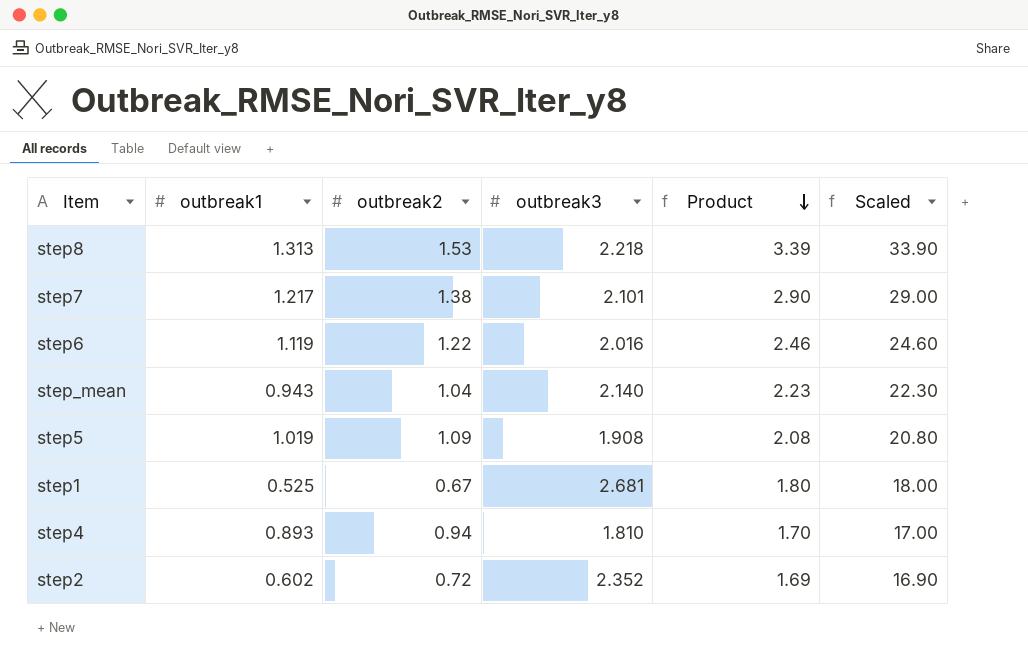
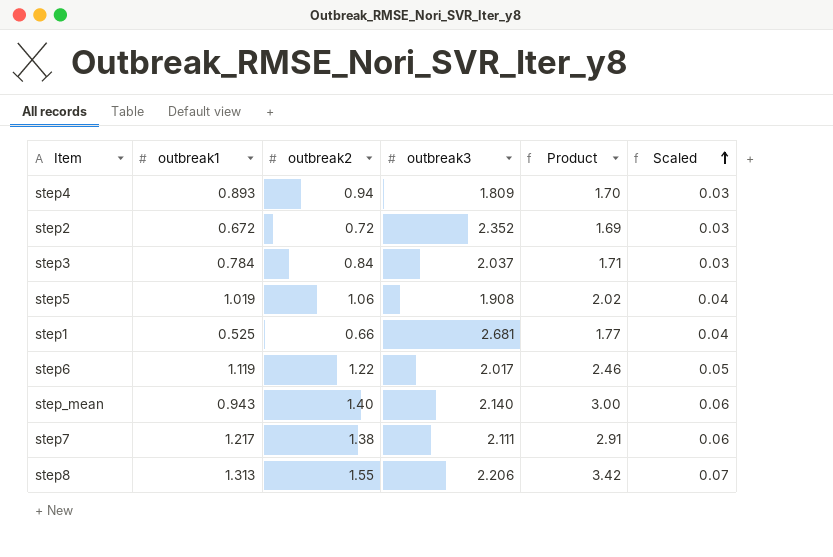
row order: Product descending -> Scaled ascending
column Scaled | formula: [Product] * 10 -> [Product] * 0.02
step4 | outbreak3: 1.810 -> 1.809
step2 | outbreak1: 0.602 -> 0.672
row step3: none -> 0.784 | 0.84 | 2.037 | 1.71 | 0.03
step5 | outbreak2: 1.09 -> 1.06
step5 | Product: 2.08 -> 2.02
step1 | outbreak2: 0.67 -> 0.66
step1 | Product: 1.80 -> 1.77
step6 | outbreak3: 2.016 -> 2.017
step_mean | outbreak2: 1.04 -> 1.40
step_mean | Product: 2.23 -> 3.00
step7 | outbreak3: 2.101 -> 2.111
step7 | Product: 2.90 -> 2.91
step8 | outbreak2: 1.53 -> 1.55
step8 | outbreak3: 2.218 -> 2.206
step8 | Product: 3.39 -> 3.42

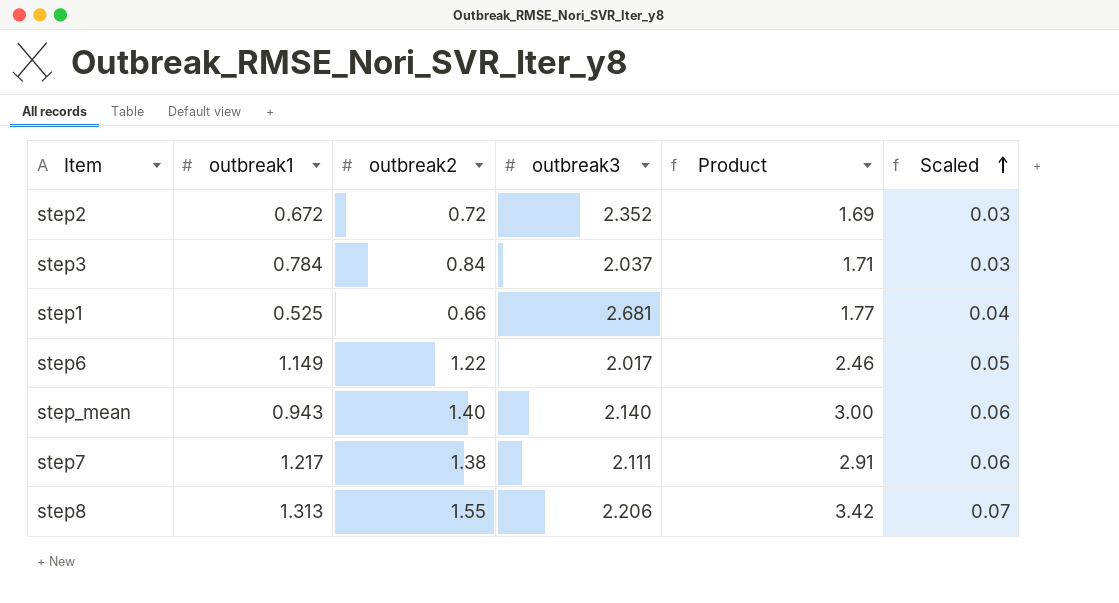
row step4: 0.893 | 0.94 | 1.809 | 1.70 | 0.03 -> none
row step5: 1.019 | 1.06 | 1.908 | 2.02 | 0.04 -> none
step6 | outbreak1: 1.119 -> 1.149

